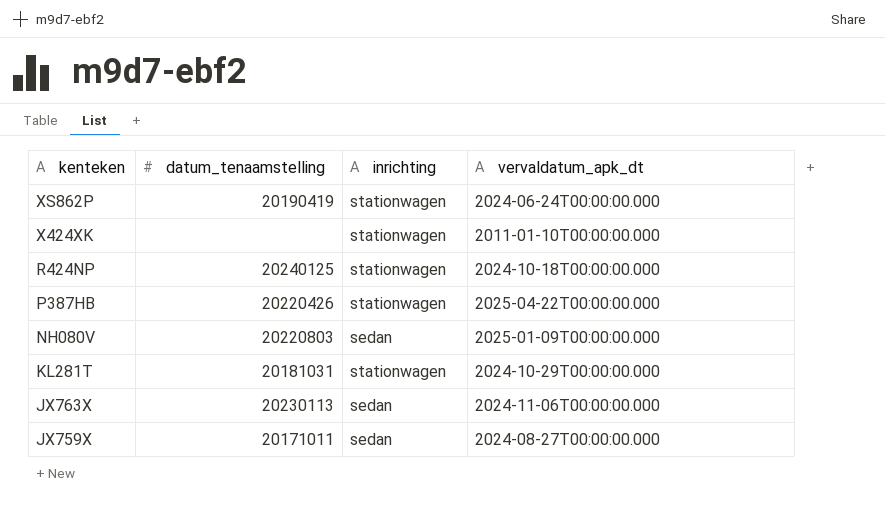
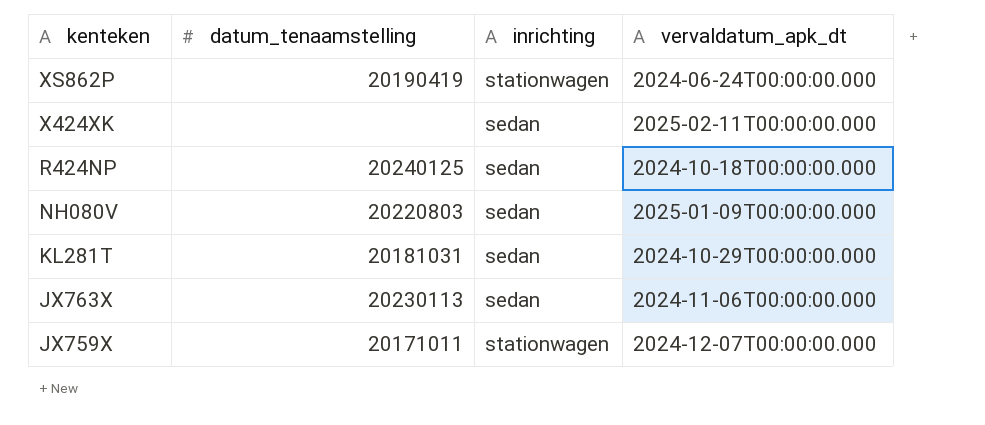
row P387HB: 20220426 | stationwagen | 2025-04-22T00:00:00.000 -> none
X424XK | inrichting: stationwagen -> sedan
X424XK | vervaldatum_apk_dt: 2011-01-10T00:00:00.000 -> 2025-02-11T00:00:00.000
R424NP | inrichting: stationwagen -> sedan
KL281T | inrichting: stationwagen -> sedan
JX759X | inrichting: sedan -> stationwagen
JX759X | vervaldatum_apk_dt: 2024-08-27T00:00:00.000 -> 2024-12-07T00:00:00.000

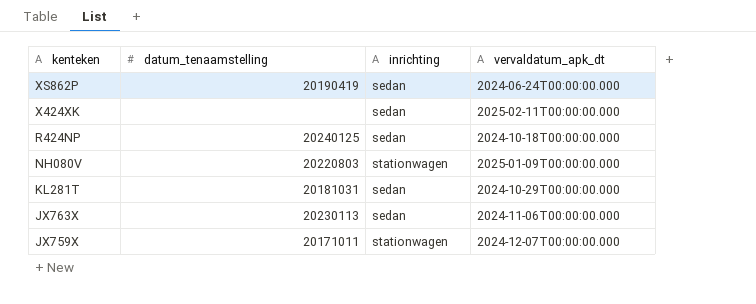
XS862P | inrichting: stationwagen -> sedan
NH080V | inrichting: sedan -> stationwagen

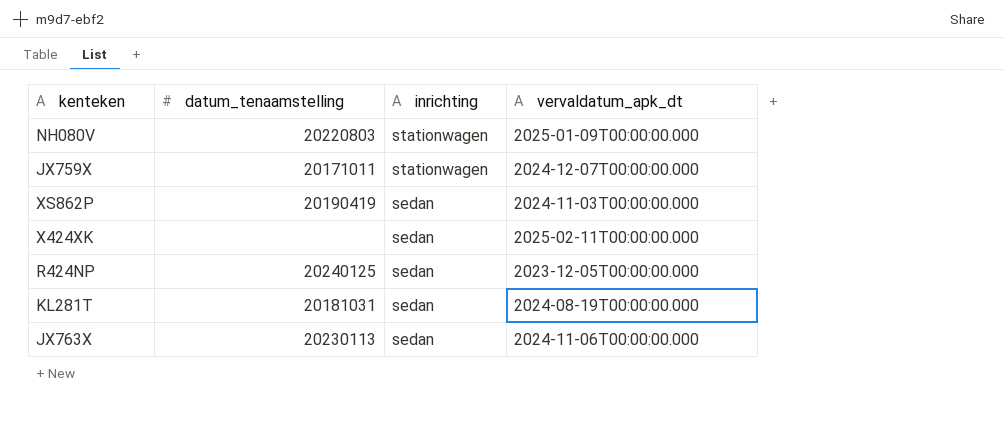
row order: kenteken descending -> inrichting descending
XS862P | vervaldatum_apk_dt: 2024-06-24T00:00:00.000 -> 2024-11-03T00:00:00.000
R424NP | vervaldatum_apk_dt: 2024-10-18T00:00:00.000 -> 2023-12-05T00:00:00.000
KL281T | vervaldatum_apk_dt: 2024-10-29T00:00:00.000 -> 2024-08-19T00:00:00.000

